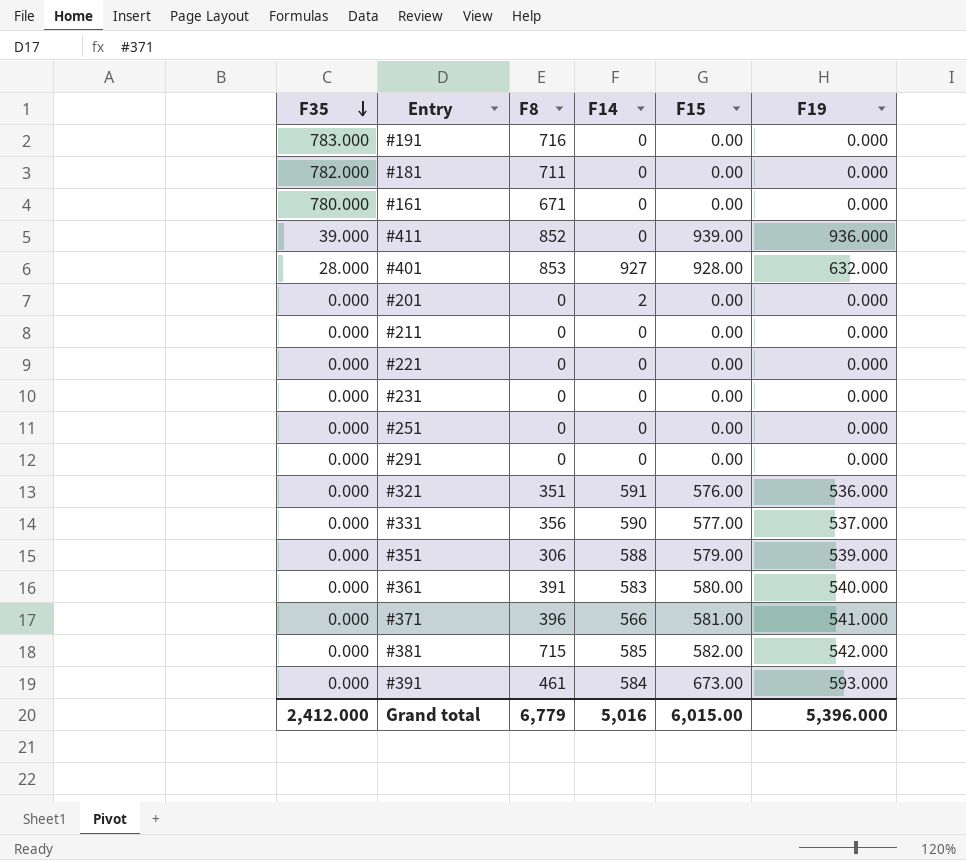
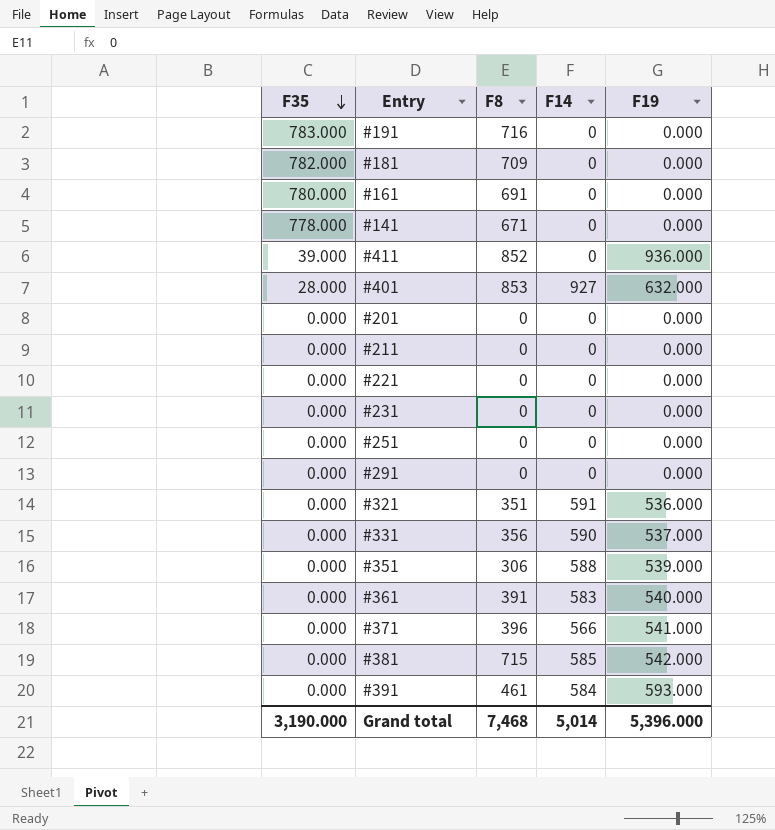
column F15 | position: 5 -> none
#181 | F8: 711 -> 709
#161 | F8: 671 -> 691
row #141: none -> 778.000 | 671 | 0 | 0.000
#201 | F14: 2 -> 0
Grand total | F35: 2,412.000 -> 3,190.000
Grand total | F8: 6,779 -> 7,468
Grand total | F14: 5,016 -> 5,014

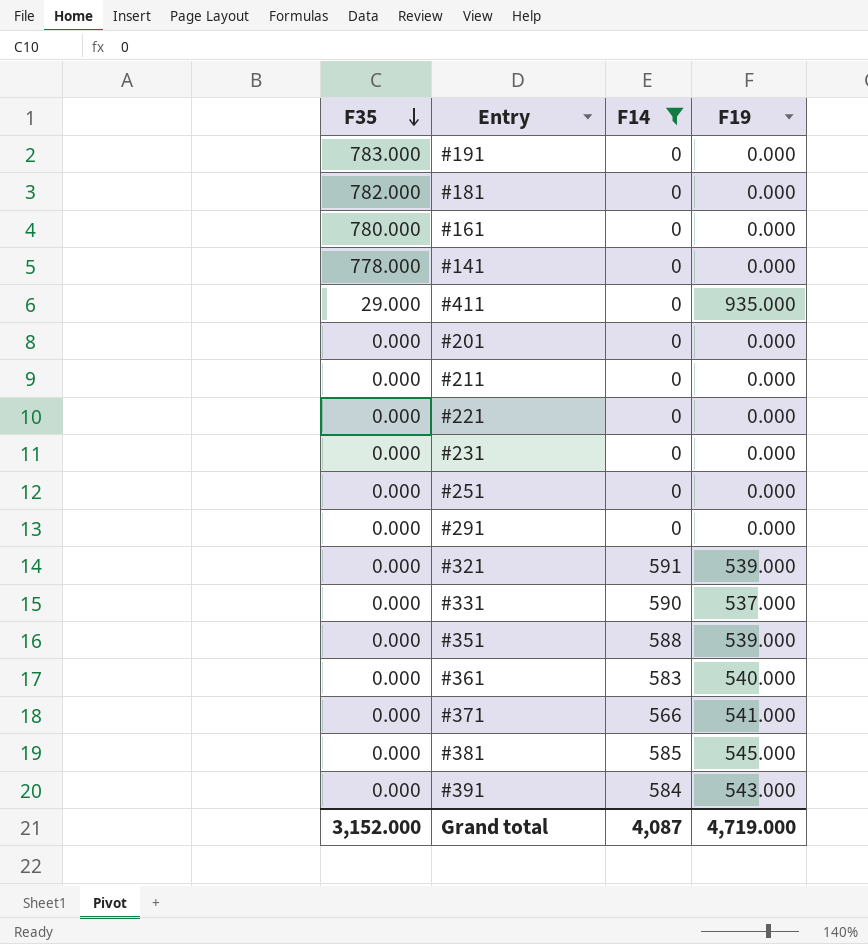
filter: none -> F14 != 927
column F8 | position: 3 -> none
#411 | F35: 39.000 -> 29.000
#411 | F19: 936.000 -> 935.000
#321 | F19: 536.000 -> 539.000
#381 | F19: 542.000 -> 545.000
#391 | F19: 593.000 -> 543.000
Grand total | F35: 3,190.000 -> 3,152.000
Grand total | F14: 5,014 -> 4,087
Grand total | F19: 5,396.000 -> 4,719.000

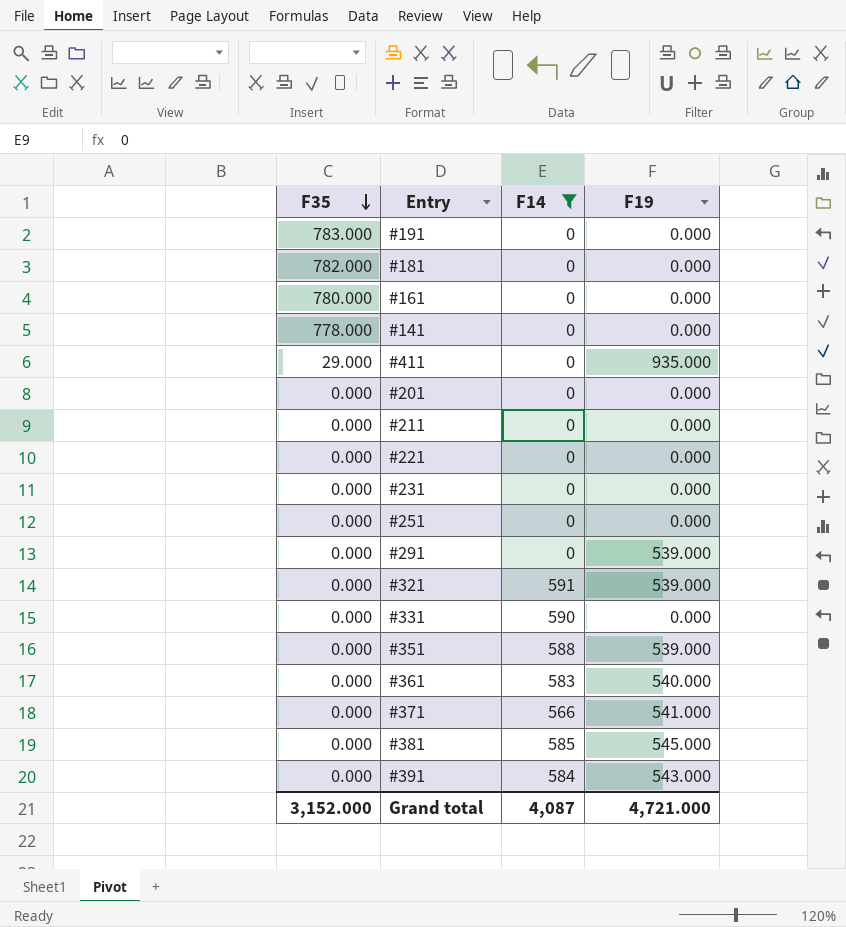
#291 | F19: 0.000 -> 539.000
#331 | F19: 537.000 -> 0.000
Grand total | F19: 4,719.000 -> 4,721.000

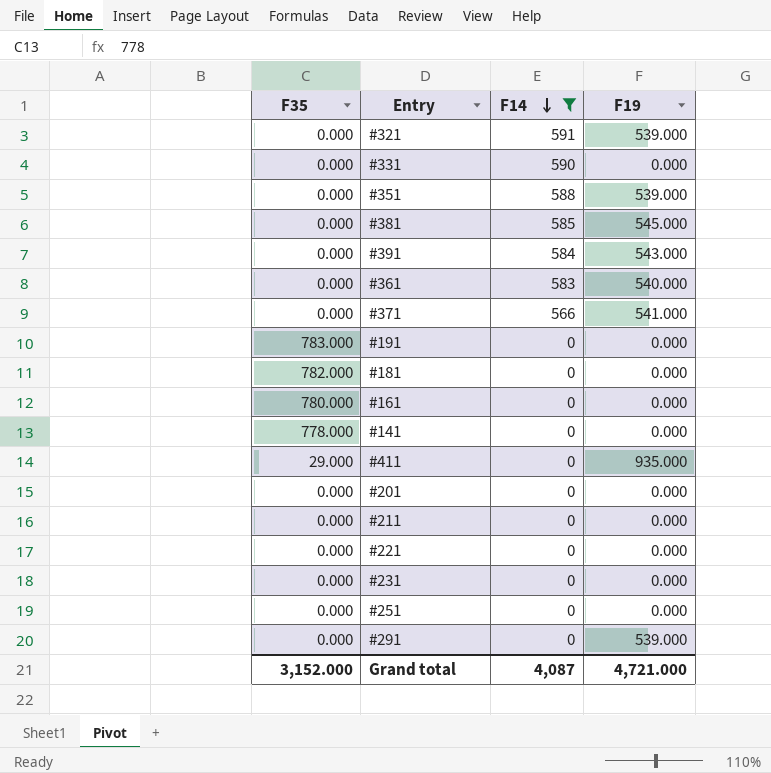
row order: F35 descending -> F14 descending

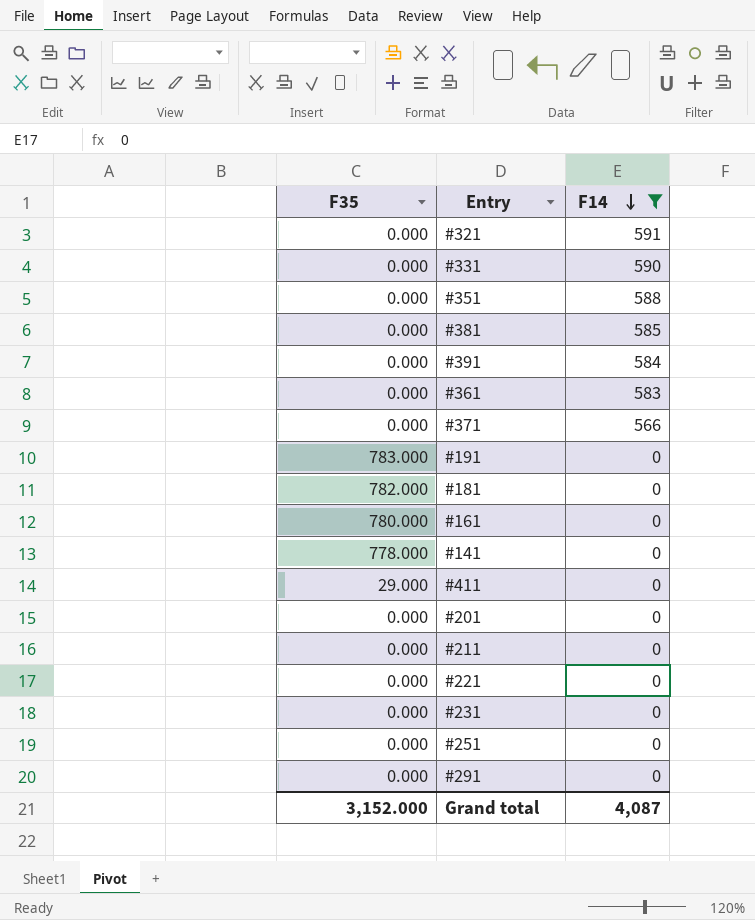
column F19 | position: 4 -> none

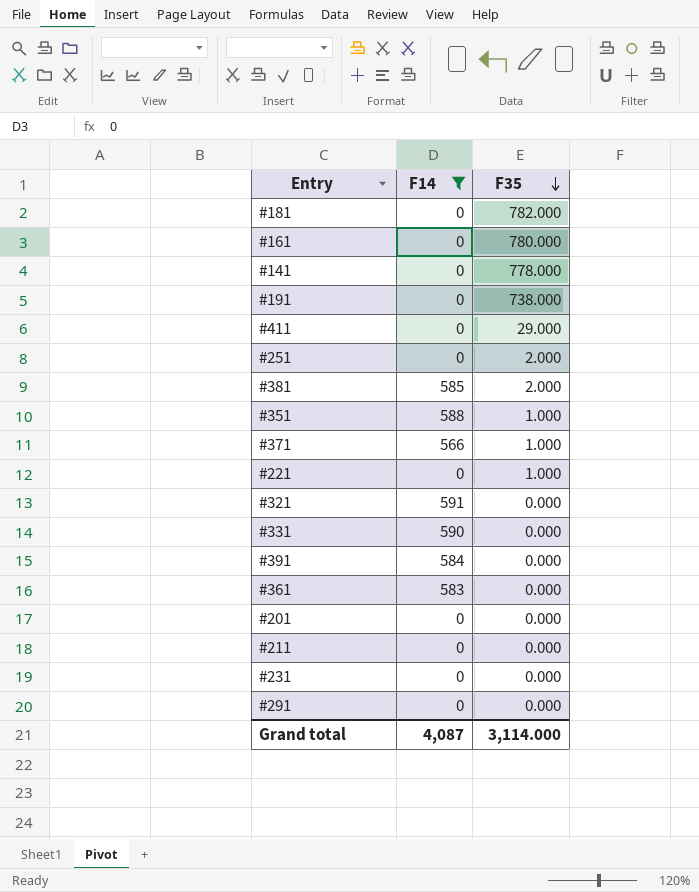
row order: F14 descending -> F35 descending
column F35 | position: 1 -> 3
#191 | F35: 783.000 -> 738.000
#251 | F35: 0.000 -> 2.000
#381 | F35: 0.000 -> 2.000
#351 | F35: 0.000 -> 1.000
#371 | F35: 0.000 -> 1.000
#221 | F35: 0.000 -> 1.000
Grand total | F35: 3,152.000 -> 3,114.000

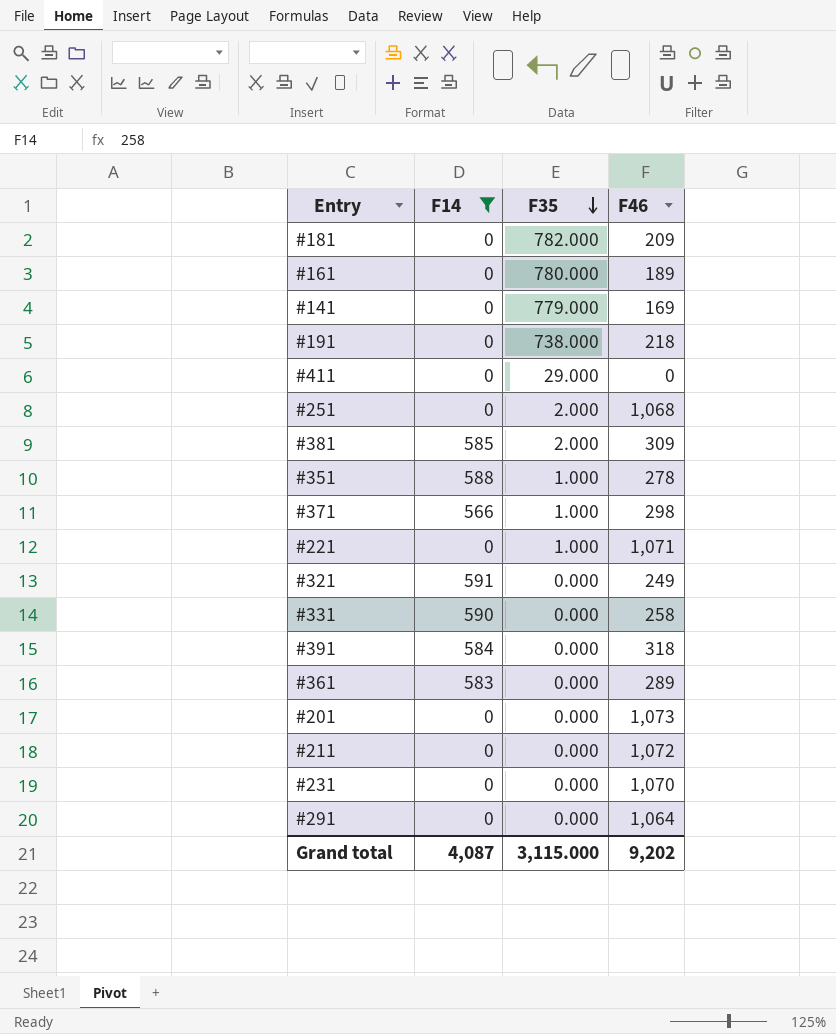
column F46 | position: none -> 4
#141 | F35: 778.000 -> 779.000
Grand total | F35: 3,114.000 -> 3,115.000

